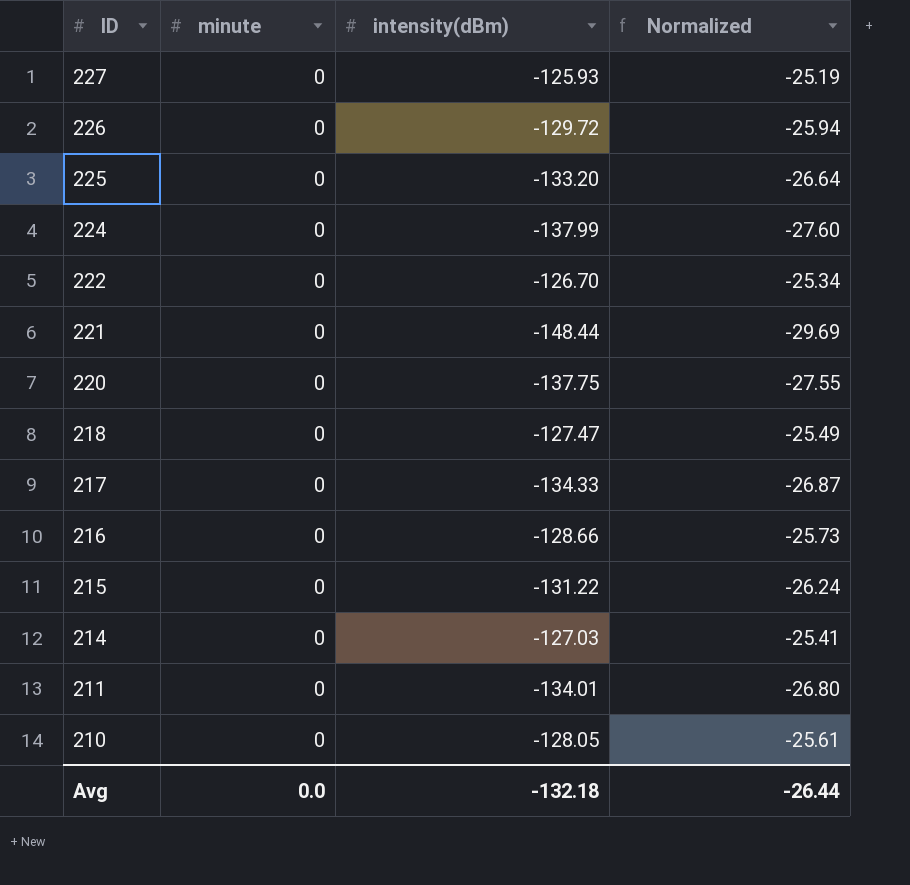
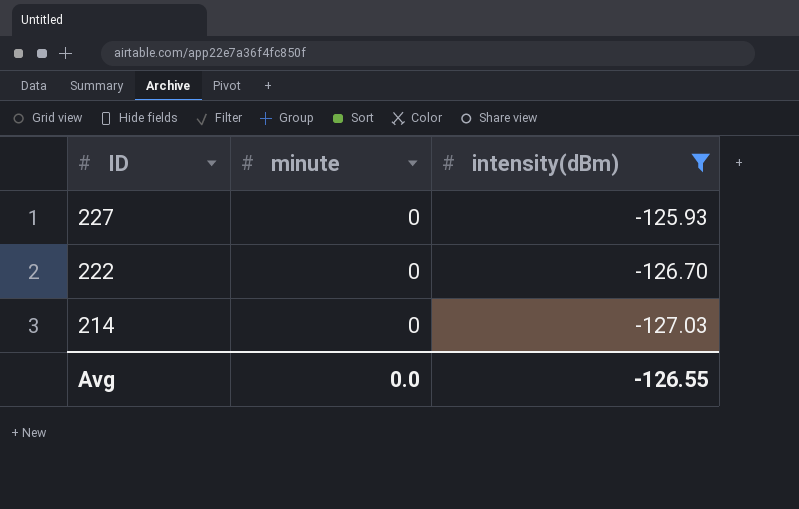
filter: none -> intensity(dBm) >= -127.03
column Normalized | formula: [intensity(dBm)] * 0.2 -> none
Avg | intensity(dBm): -132.18 -> -126.55

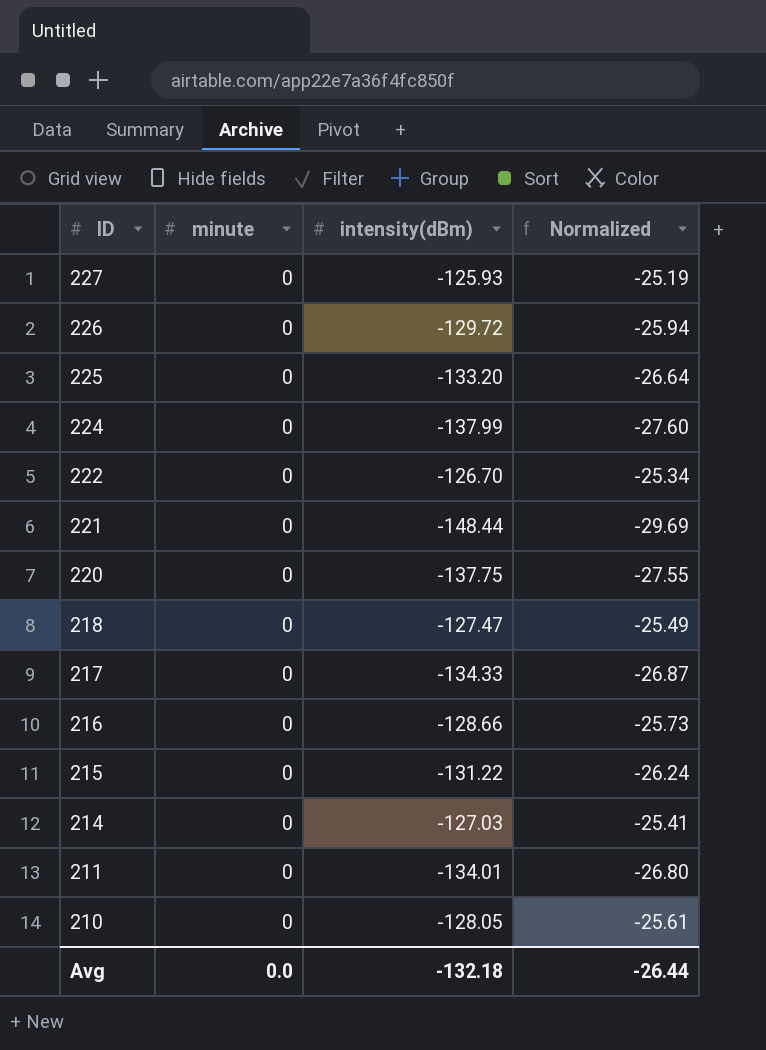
filter: intensity(dBm) >= -127.03 -> none
column Normalized | formula: none -> [intensity(dBm)] * 0.2
Avg | intensity(dBm): -126.55 -> -132.18

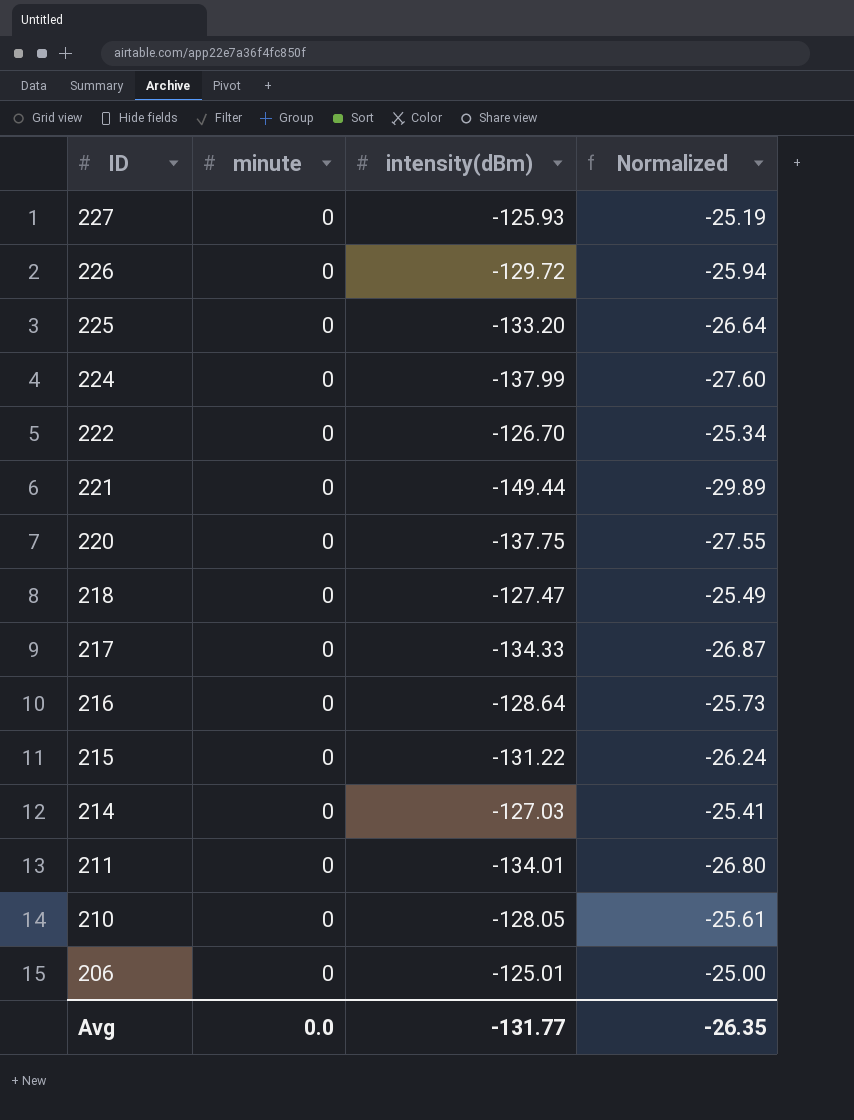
221 | intensity(dBm): -148.44 -> -149.44
221 | Normalized: -29.69 -> -29.89
216 | intensity(dBm): -128.66 -> -128.64
row 206: none -> 0 | -125.01 | -25.00
Avg | intensity(dBm): -132.18 -> -131.77
Avg | Normalized: -26.44 -> -26.35

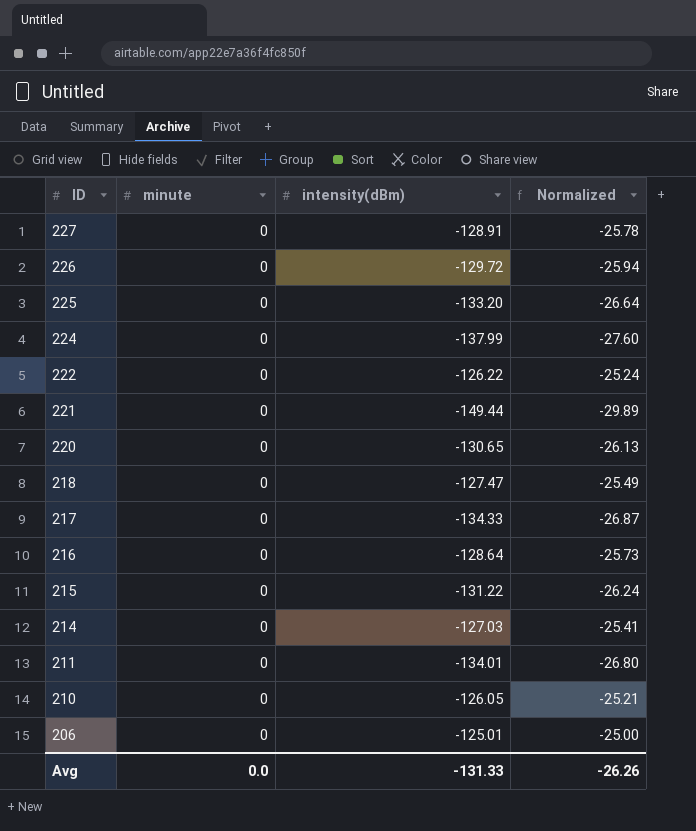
227 | intensity(dBm): -125.93 -> -128.91
227 | Normalized: -25.19 -> -25.78
222 | intensity(dBm): -126.70 -> -126.22
222 | Normalized: -25.34 -> -25.24
220 | intensity(dBm): -137.75 -> -130.65
220 | Normalized: -27.55 -> -26.13
210 | intensity(dBm): -128.05 -> -126.05
210 | Normalized: -25.61 -> -25.21
Avg | intensity(dBm): -131.77 -> -131.33
Avg | Normalized: -26.35 -> -26.26

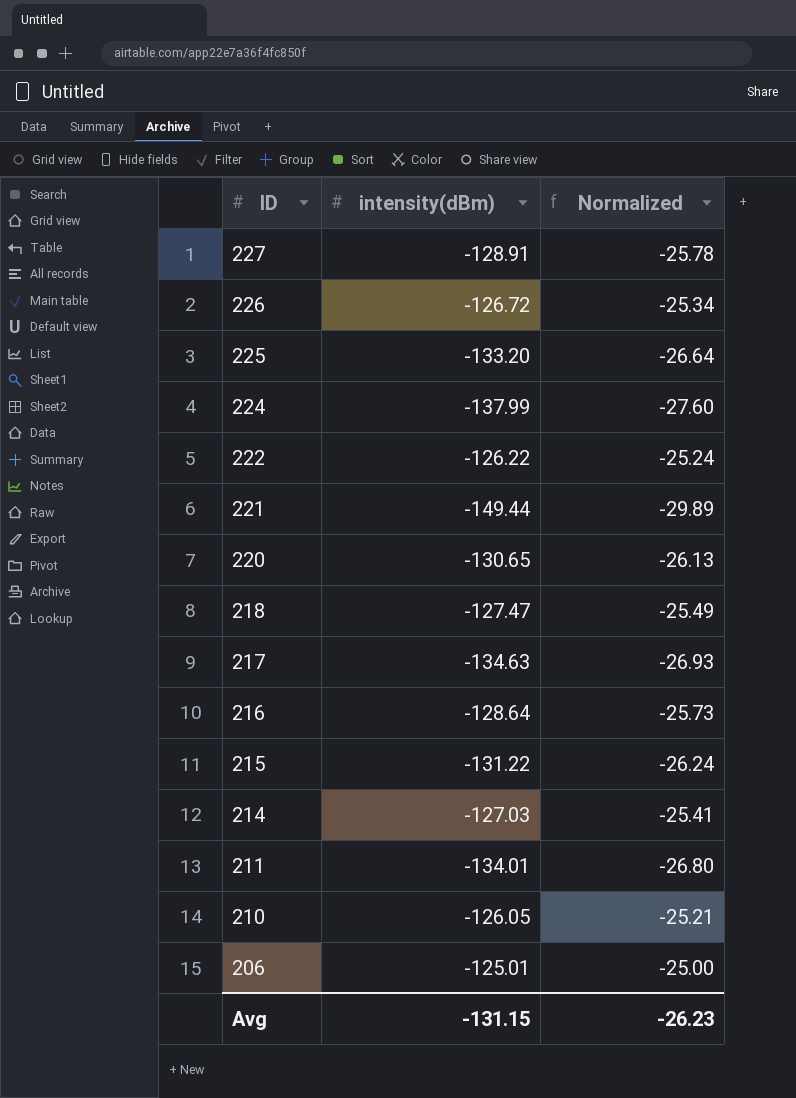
column minute | position: 2 -> none
226 | intensity(dBm): -129.72 -> -126.72
226 | Normalized: -25.94 -> -25.34
217 | intensity(dBm): -134.33 -> -134.63
217 | Normalized: -26.87 -> -26.93
Avg | intensity(dBm): -131.33 -> -131.15
Avg | Normalized: -26.26 -> -26.23

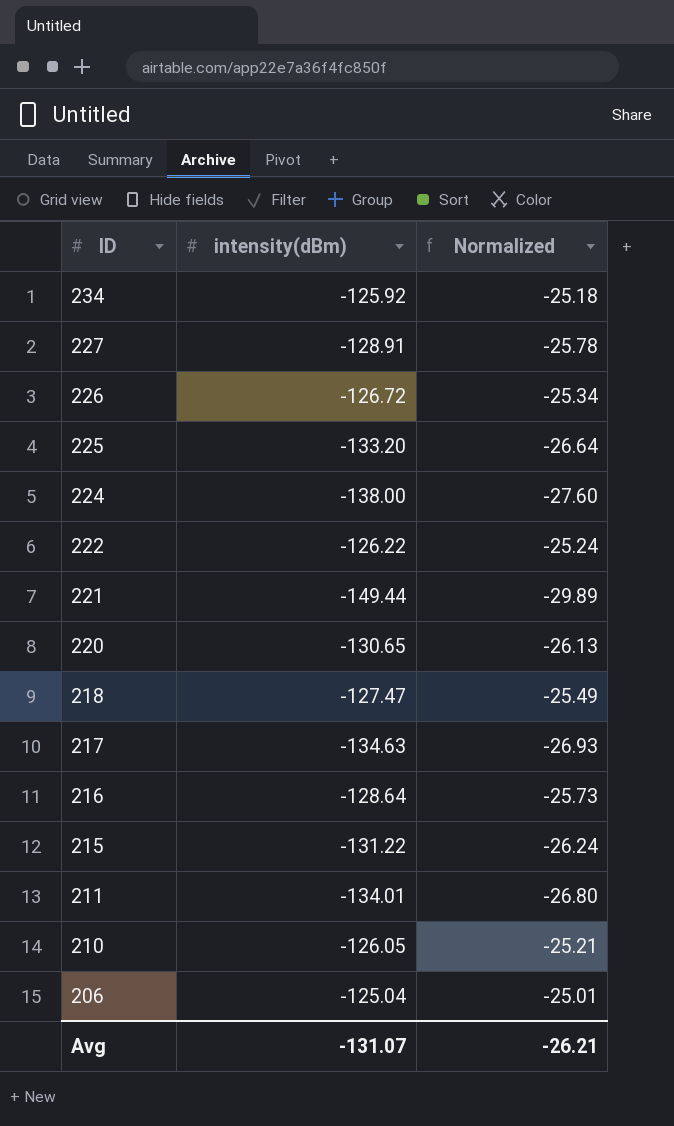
row 214: -127.03 | -25.41 -> none
row 234: none -> -125.92 | -25.18
224 | intensity(dBm): -137.99 -> -138.00
206 | intensity(dBm): -125.01 -> -125.04
206 | Normalized: -25.00 -> -25.01
Avg | intensity(dBm): -131.15 -> -131.07
Avg | Normalized: -26.23 -> -26.21

